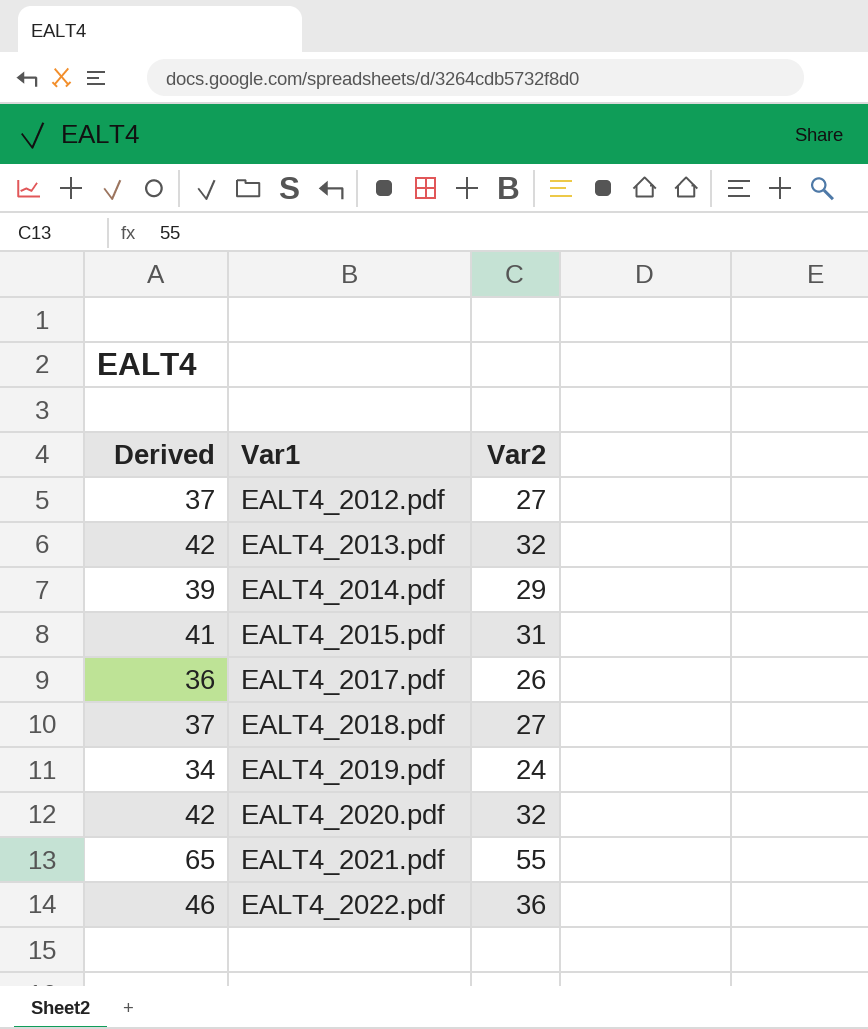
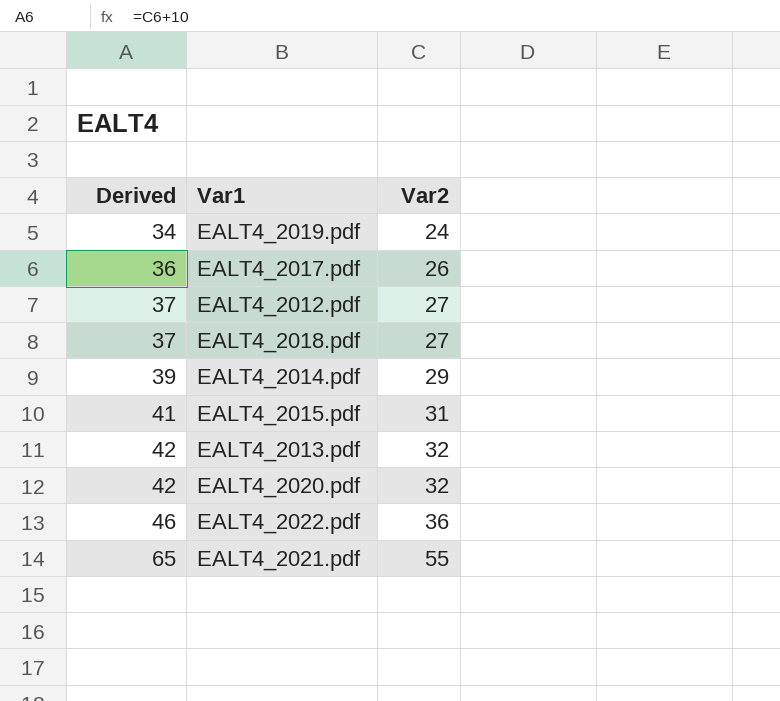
row order: Var1 ascending -> Derived ascending

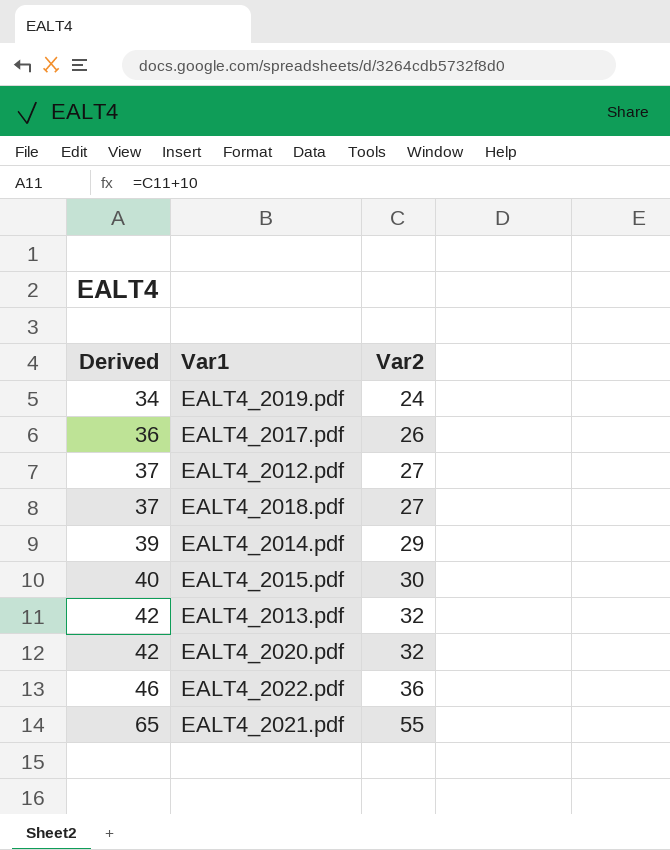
EALT4_2015.pdf | Derived: 41 -> 40
EALT4_2015.pdf | Var2: 31 -> 30

